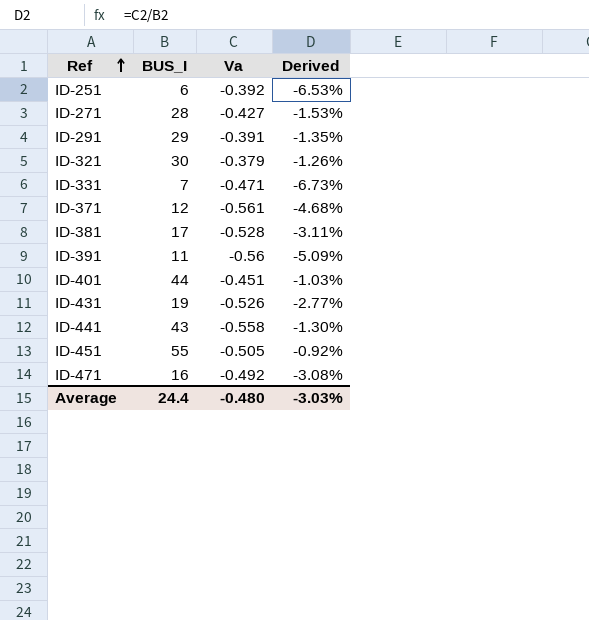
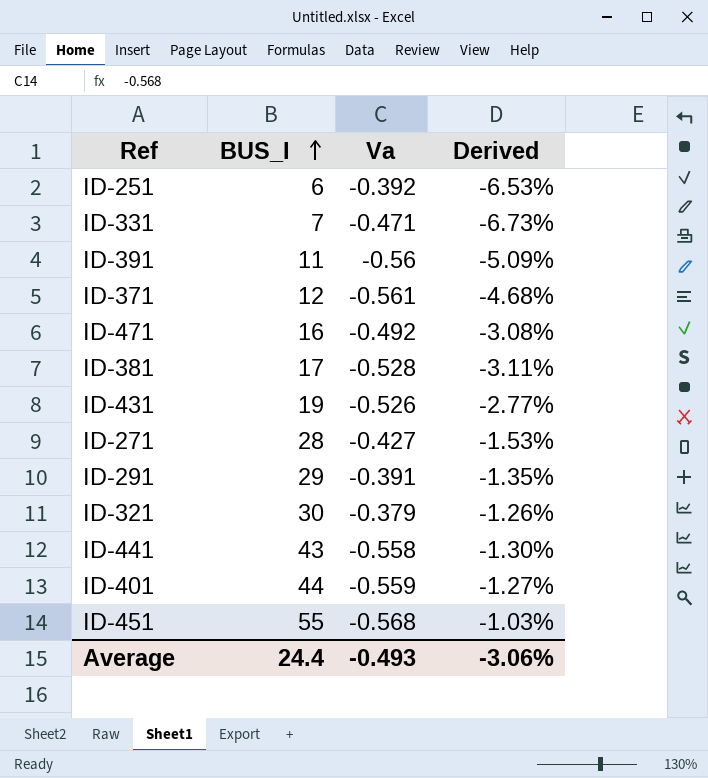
row order: Ref ascending -> BUS_I ascending
ID-401 | Va: -0.451 -> -0.559
ID-401 | Derived: -1.03% -> -1.27%
ID-451 | Va: -0.505 -> -0.568
ID-451 | Derived: -0.92% -> -1.03%
Average | Va: -0.480 -> -0.493
Average | Derived: -3.03% -> -3.06%

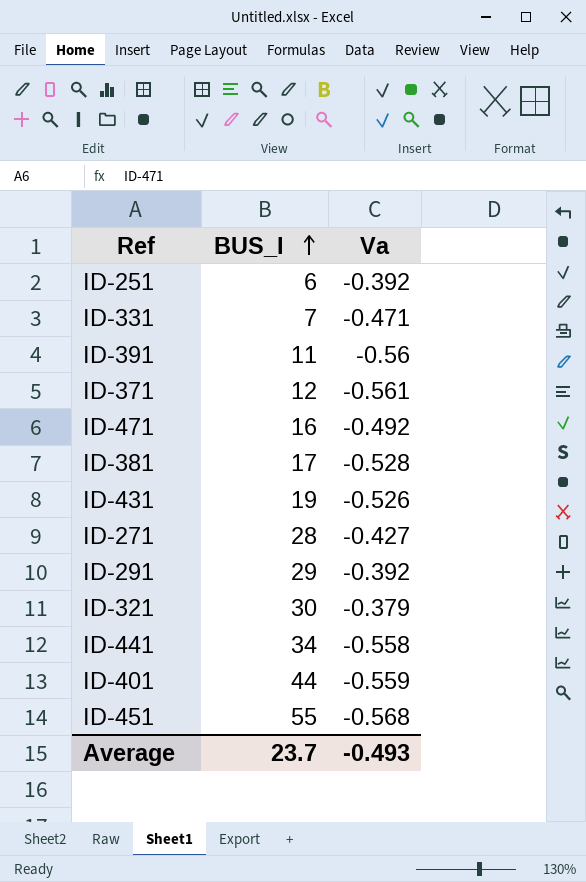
column Derived | formula: [Va] / [BUS_I] -> none
ID-291 | Va: -0.391 -> -0.392
ID-441 | BUS_I: 43 -> 34
Average | BUS_I: 24.4 -> 23.7

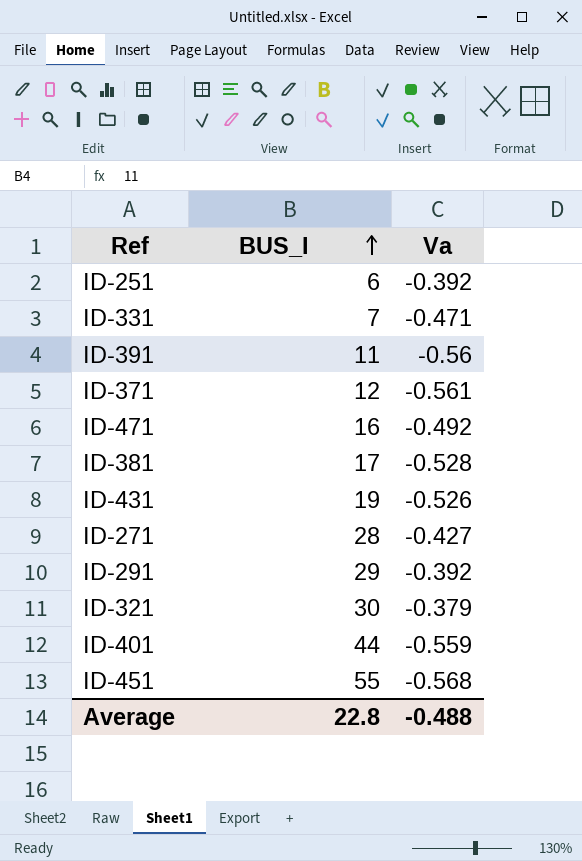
row ID-441: 34 | -0.558 -> none
Average | BUS_I: 23.7 -> 22.8
Average | Va: -0.493 -> -0.488

